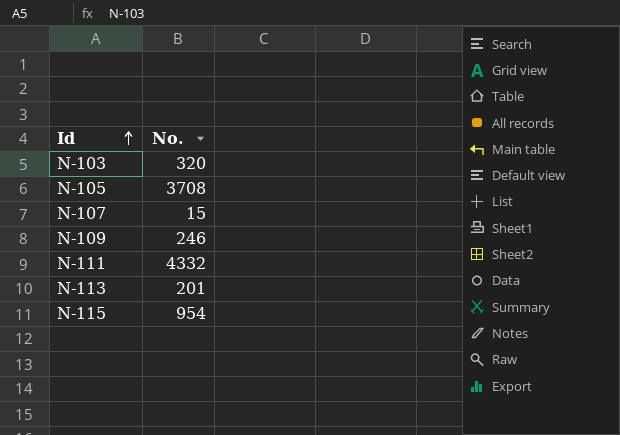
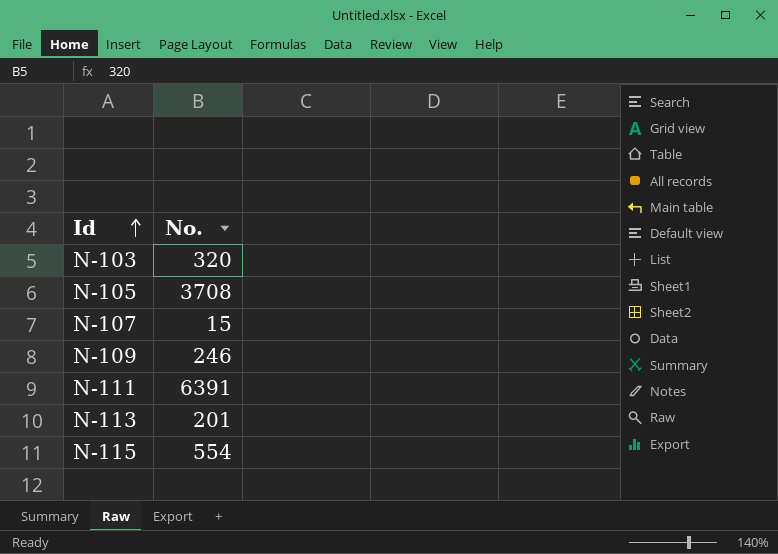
N-111 | No.: 4332 -> 6391
N-115 | No.: 954 -> 554

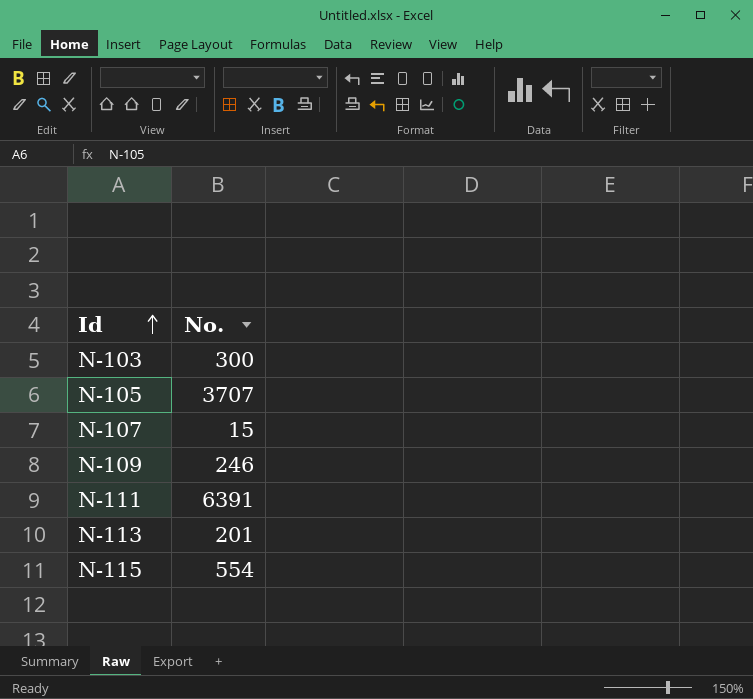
N-103 | No.: 320 -> 300
N-105 | No.: 3708 -> 3707

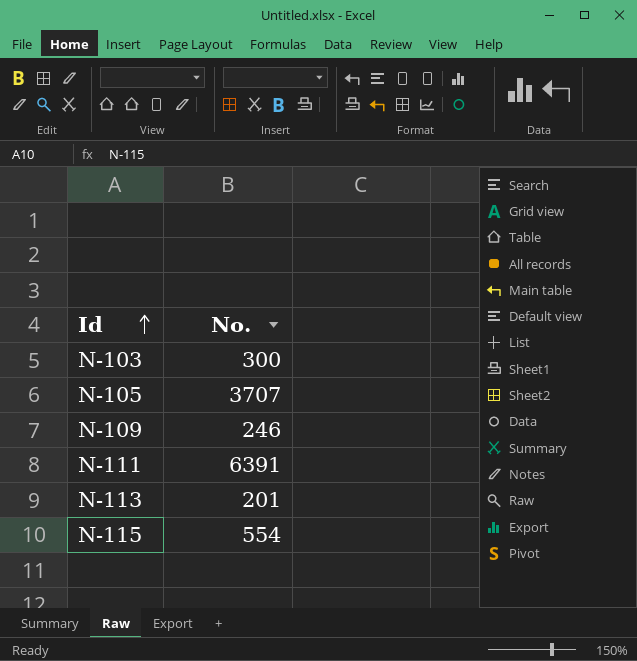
row N-107: 15 -> none

